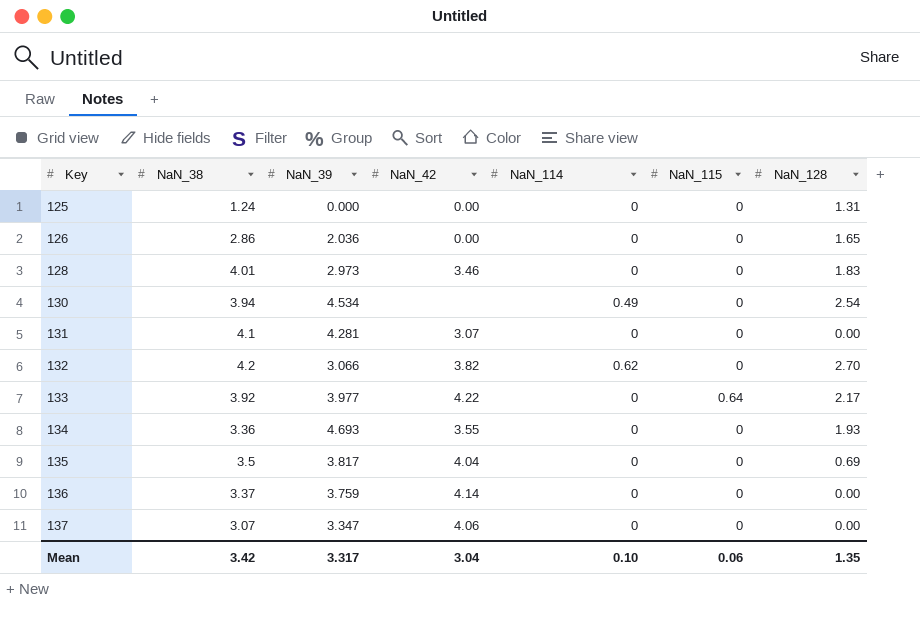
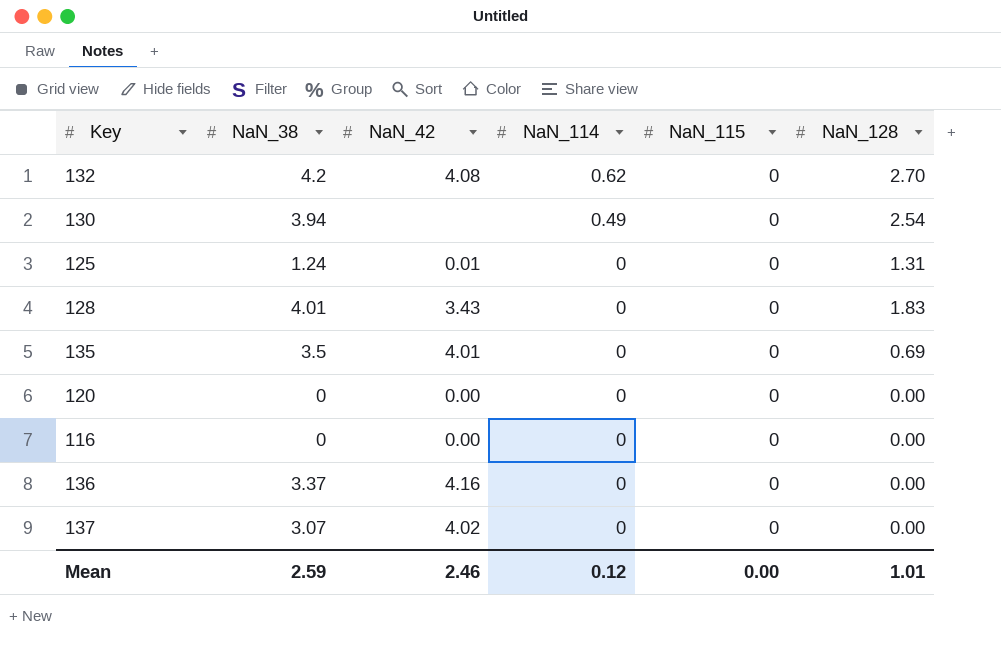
row order: Key ascending -> NaN_114 descending
column NaN_39 | position: 3 -> none
row 126: 2.86 | 2.036 | 0.00 | 0 | 0 | 1.65 -> none
row 131: 4.1 | 4.281 | 3.07 | 0 | 0 | 0.00 -> none
row 133: 3.92 | 3.977 | 4.22 | 0 | 0.64 | 2.17 -> none
row 134: 3.36 | 4.693 | 3.55 | 0 | 0 | 1.93 -> none
132 | NaN_42: 3.82 -> 4.08
125 | NaN_42: 0.00 -> 0.01
128 | NaN_42: 3.46 -> 3.43
135 | NaN_42: 4.04 -> 4.01
row 120: none -> 0 | 0.00 | 0 | 0 | 0.00
row 116: none -> 0 | 0.00 | 0 | 0 | 0.00
136 | NaN_42: 4.14 -> 4.16
137 | NaN_42: 4.06 -> 4.02
Mean | NaN_38: 3.42 -> 2.59
Mean | NaN_42: 3.04 -> 2.46
Mean | NaN_114: 0.10 -> 0.12
Mean | NaN_115: 0.06 -> 0.00
Mean | NaN_128: 1.35 -> 1.01

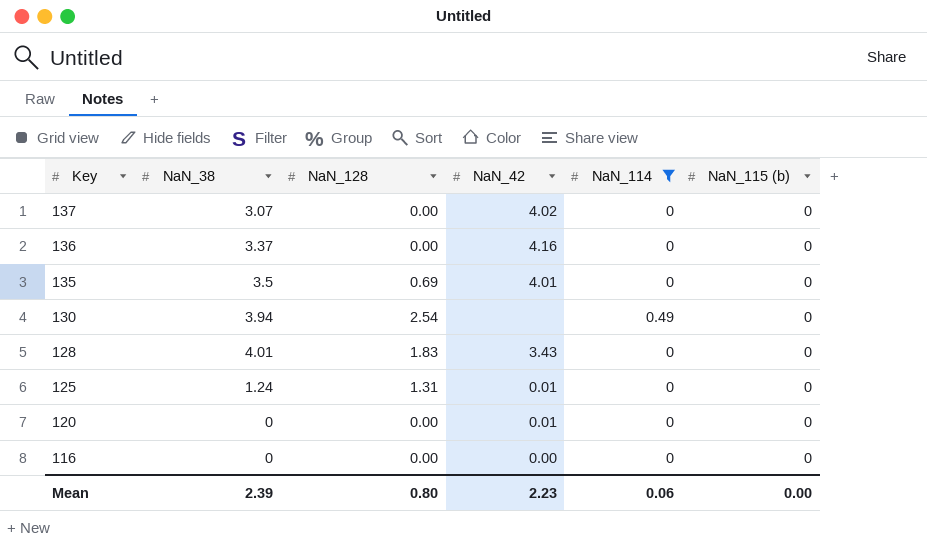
filter: none -> NaN_114 != 0.62
row order: NaN_114 descending -> Key descending
column NaN_128 | position: 6 -> 3
column name: NaN_115 -> NaN_115 (b)
120 | NaN_42: 0.00 -> 0.01
Mean | NaN_38: 2.59 -> 2.39
Mean | NaN_128: 1.01 -> 0.80
Mean | NaN_42: 2.46 -> 2.23
Mean | NaN_114: 0.12 -> 0.06

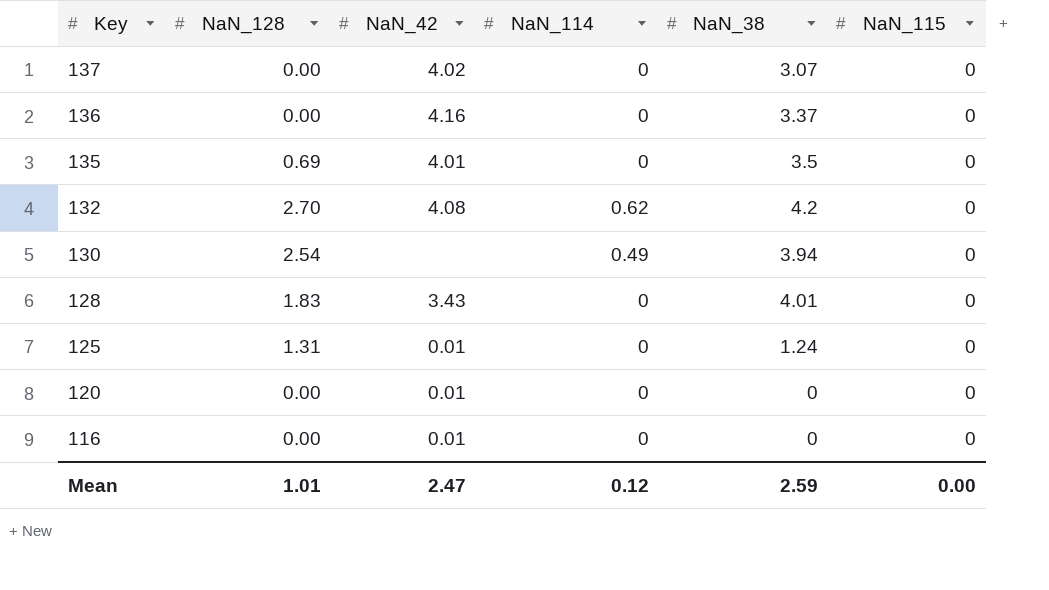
filter: NaN_114 != 0.62 -> none
column NaN_38 | position: 2 -> 5
column name: NaN_115 (b) -> NaN_115
116 | NaN_42: 0.00 -> 0.01
Mean | NaN_128: 0.80 -> 1.01
Mean | NaN_42: 2.23 -> 2.47
Mean | NaN_114: 0.06 -> 0.12
Mean | NaN_38: 2.39 -> 2.59

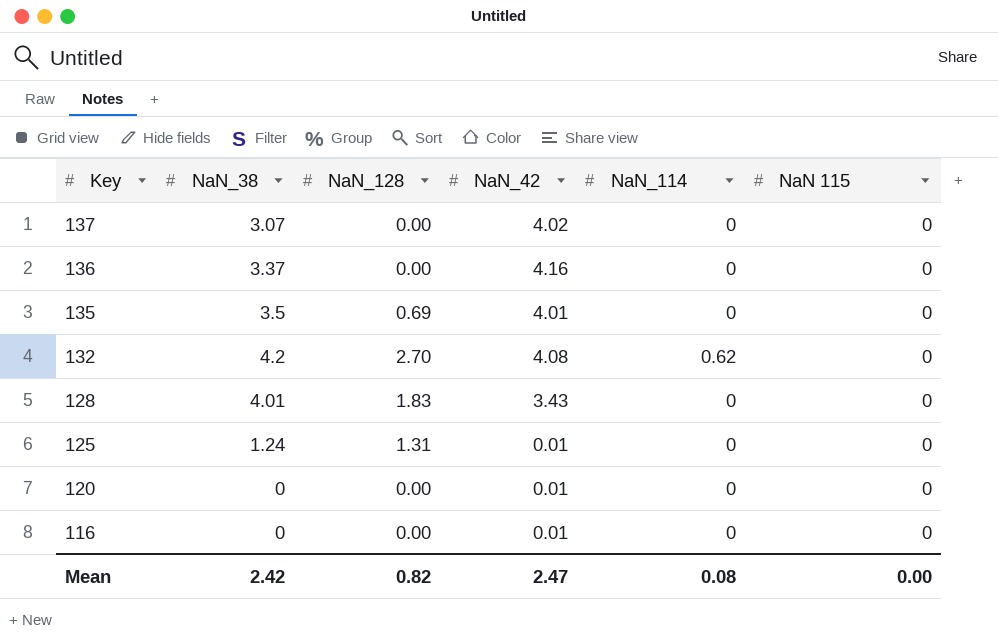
column NaN_38 | position: 5 -> 2
column name: NaN_115 -> NaN 115
row 130: 2.54 | none | 0.49 | 3.94 | 0 -> none
Mean | NaN_38: 2.59 -> 2.42
Mean | NaN_128: 1.01 -> 0.82
Mean | NaN_114: 0.12 -> 0.08

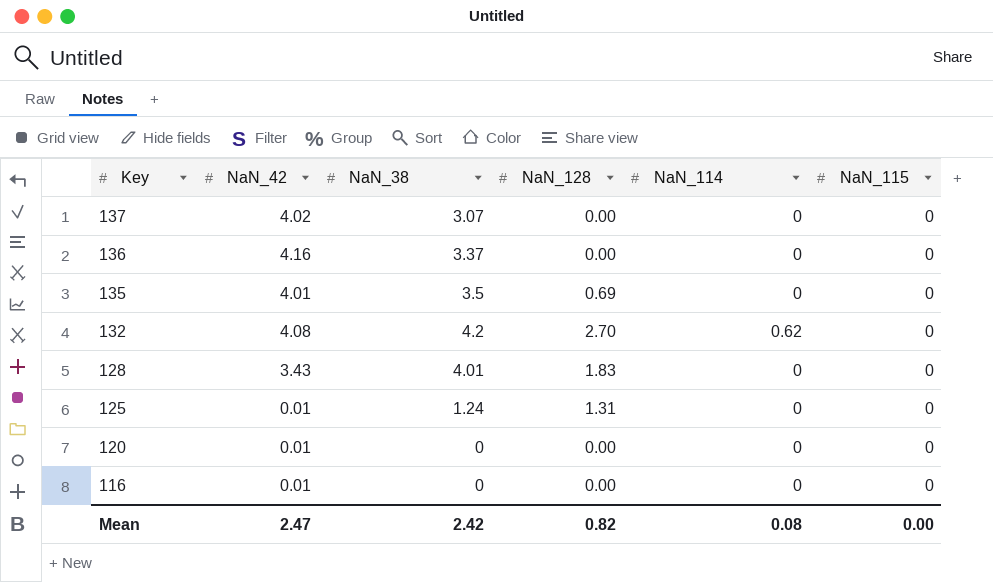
column NaN_42 | position: 4 -> 2
column name: NaN 115 -> NaN_115

